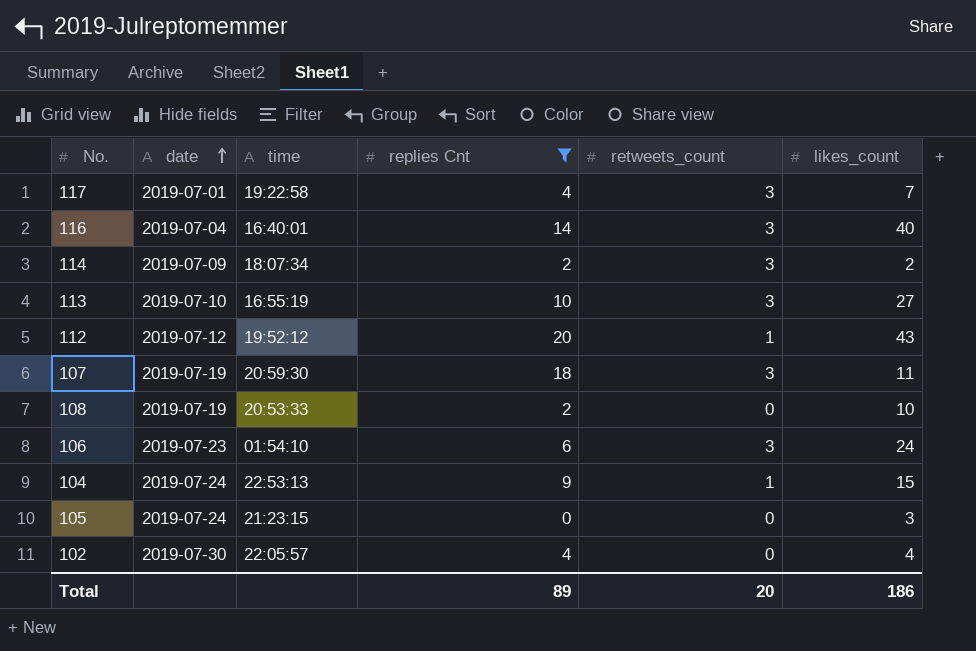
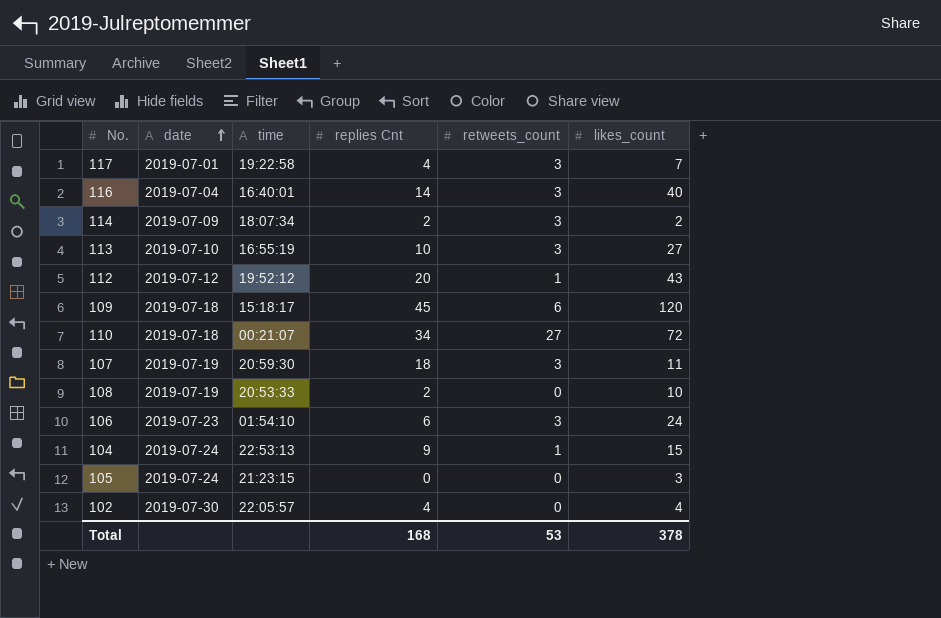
filter: replies Cnt <= 20 -> none
Total | replies Cnt: 89 -> 168
Total | retweets_count: 20 -> 53
Total | likes_count: 186 -> 378

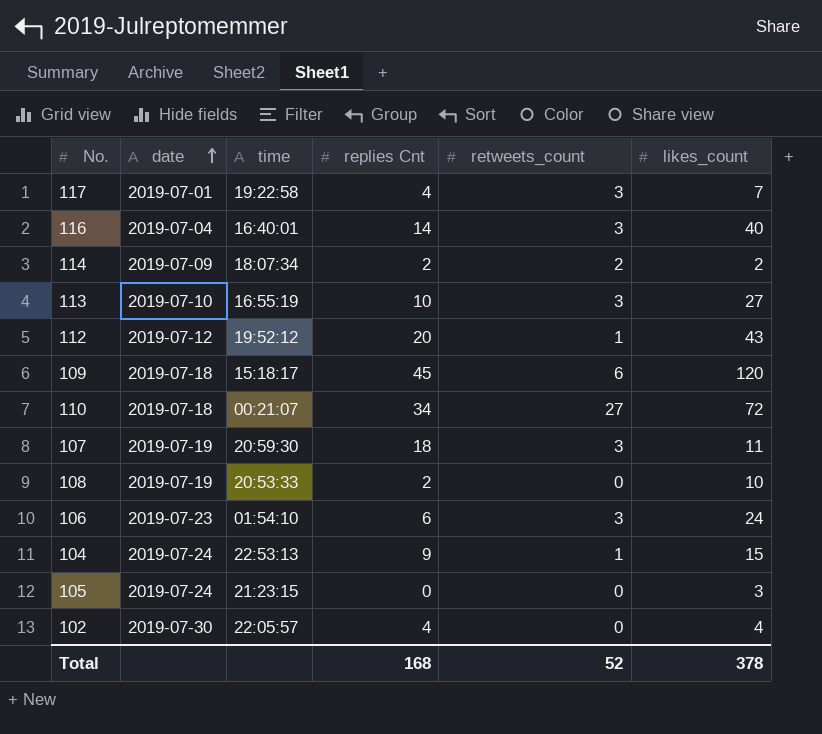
114 | retweets_count: 3 -> 2
Total | retweets_count: 53 -> 52

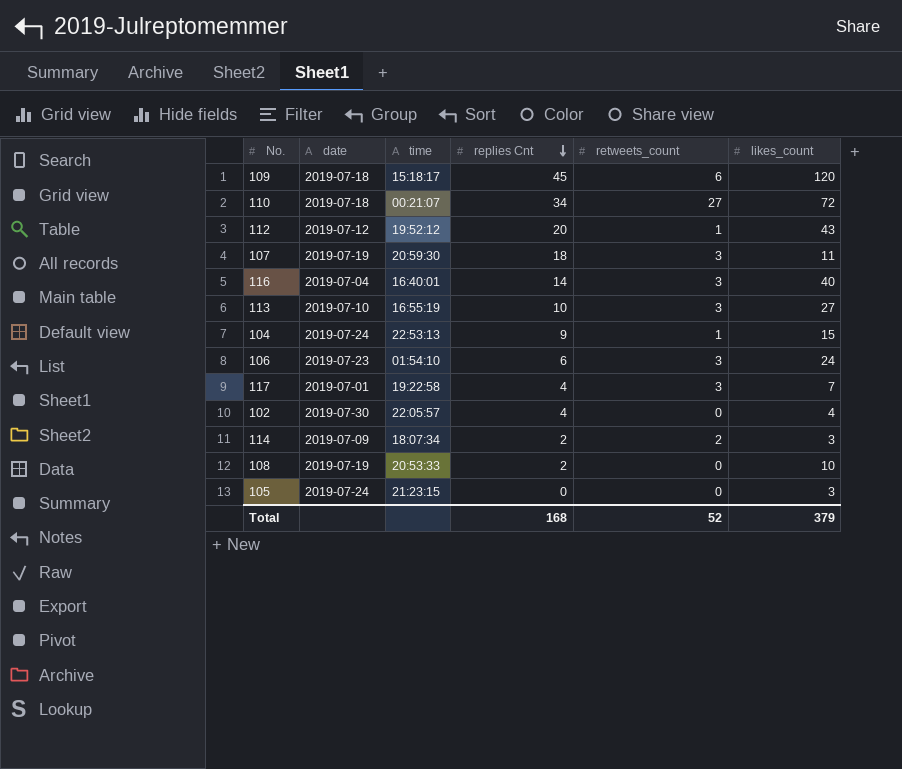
row order: date ascending -> replies Cnt descending
114 | likes_count: 2 -> 3
Total | likes_count: 378 -> 379

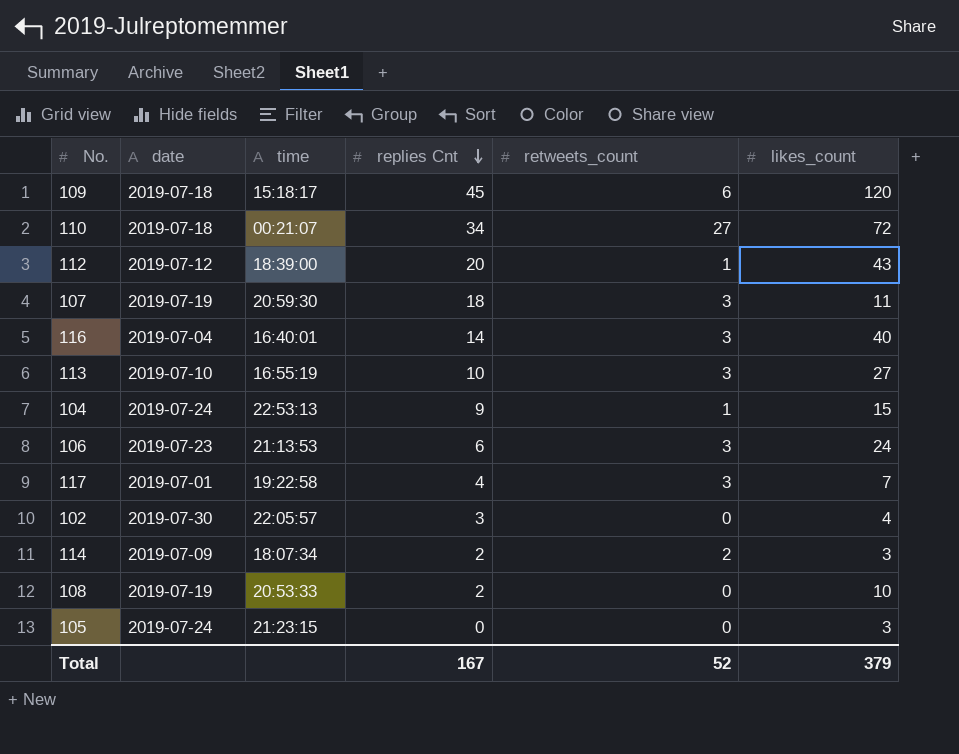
112 | time: 19:52:12 -> 18:39:00
106 | time: 01:54:10 -> 21:13:53
102 | replies Cnt: 4 -> 3
Total | replies Cnt: 168 -> 167

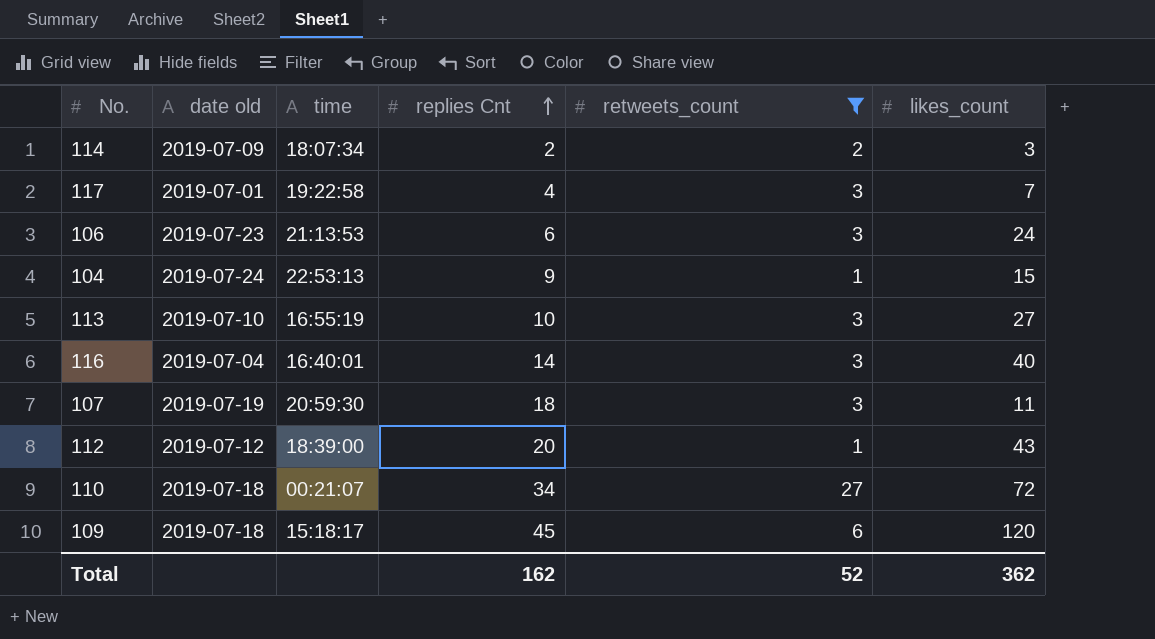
filter: none -> retweets_count != 0
row order: replies Cnt descending -> replies Cnt ascending
column name: date -> date old
Total | replies Cnt: 167 -> 162
Total | likes_count: 379 -> 362

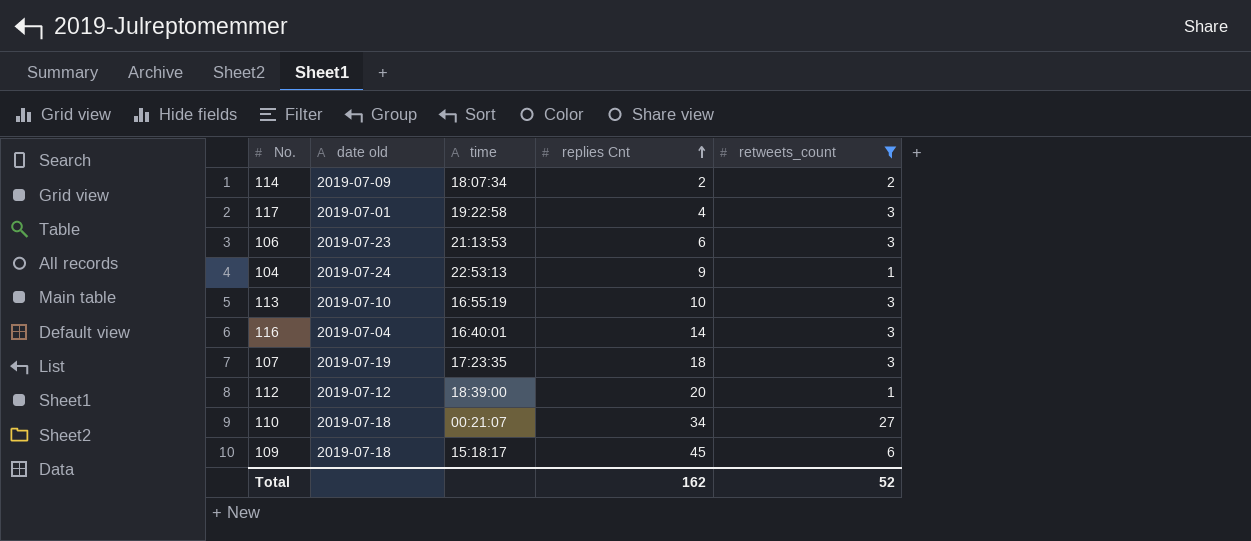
column likes_count | position: 6 -> none
107 | time: 20:59:30 -> 17:23:35

